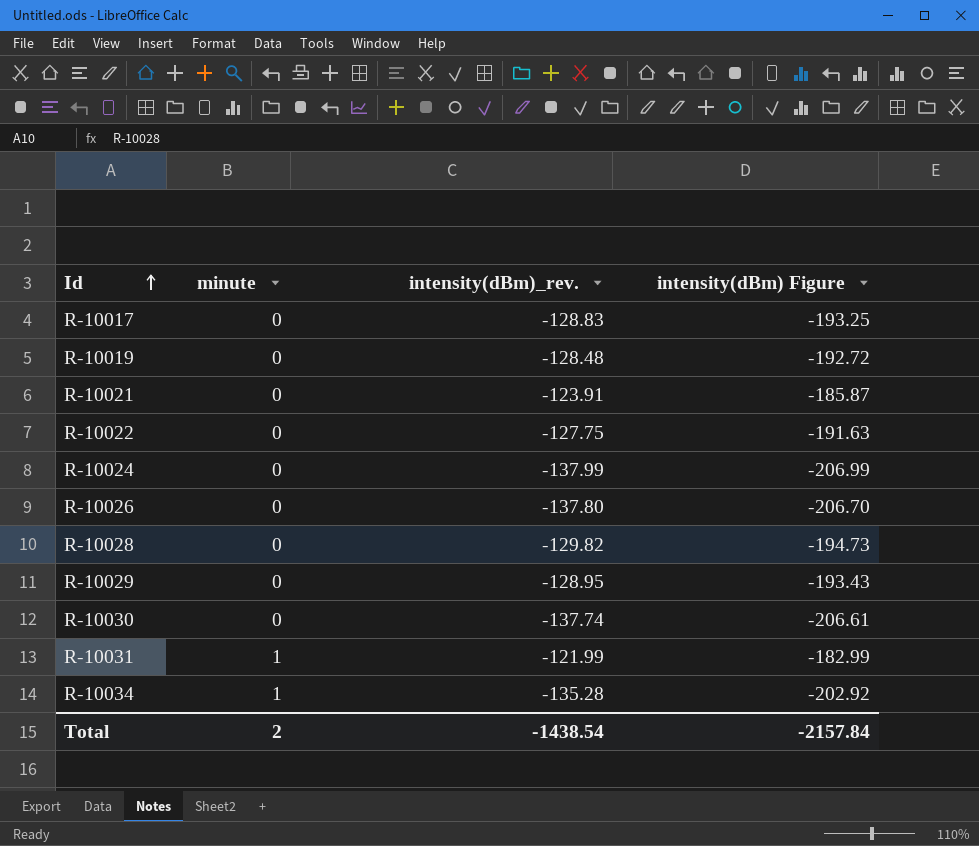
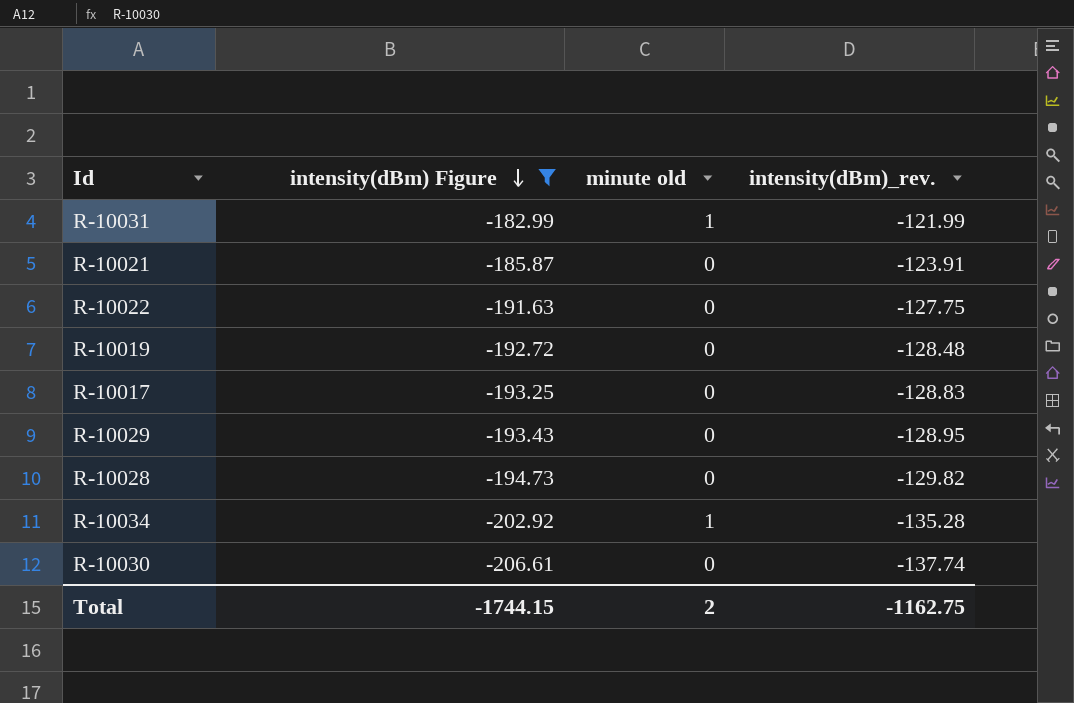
filter: none -> intensity(dBm) Figure >= -206.61
row order: Id ascending -> intensity(dBm) Figure descending
column intensity(dBm) Figure | position: 4 -> 2
column name: minute -> minute old
Total | intensity(dBm) Figure: -2157.84 -> -1744.15
Total | intensity(dBm)_rev.: -1438.54 -> -1162.75

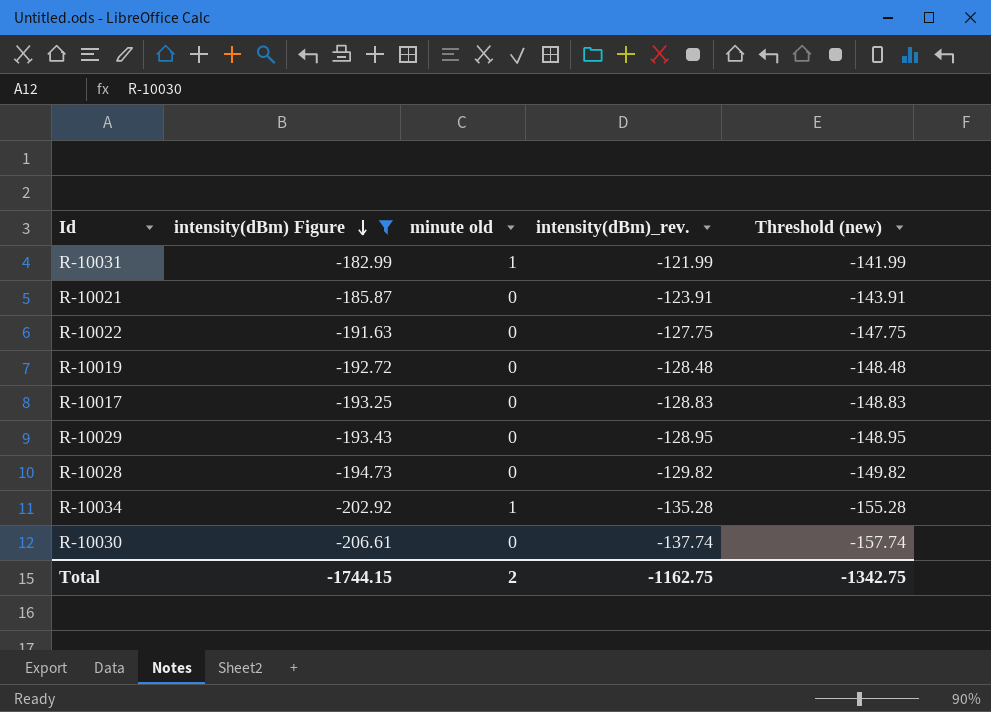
column Threshold (new) | formula: none -> [intensity(dBm)_rev.] - 20

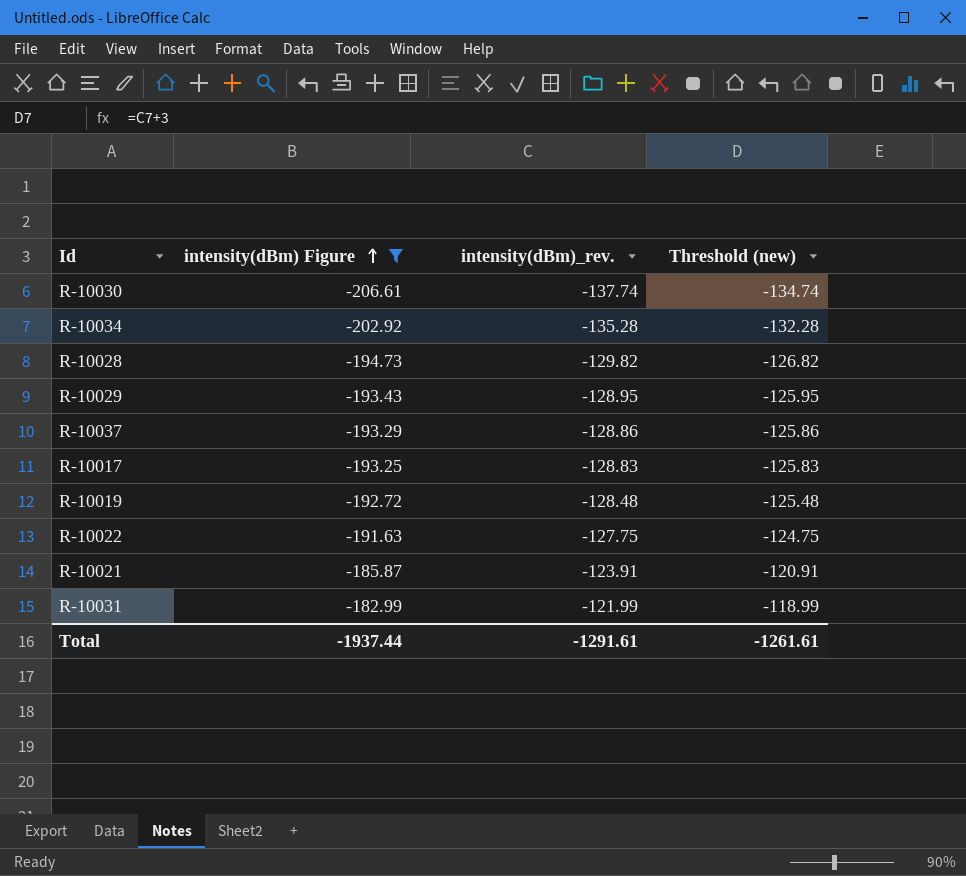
row order: intensity(dBm) Figure descending -> intensity(dBm) Figure ascending
column minute old | position: 3 -> none
column Threshold (new) | formula: [intensity(dBm)_rev.] - 20 -> [intensity(dBm)_rev.] + 3
row R-10037: none -> -193.29 | -128.86 | -125.86
Total | intensity(dBm) Figure: -1744.15 -> -1937.44
Total | intensity(dBm)_rev.: -1162.75 -> -1291.61
Total | Threshold (new): -1342.75 -> -1261.61

